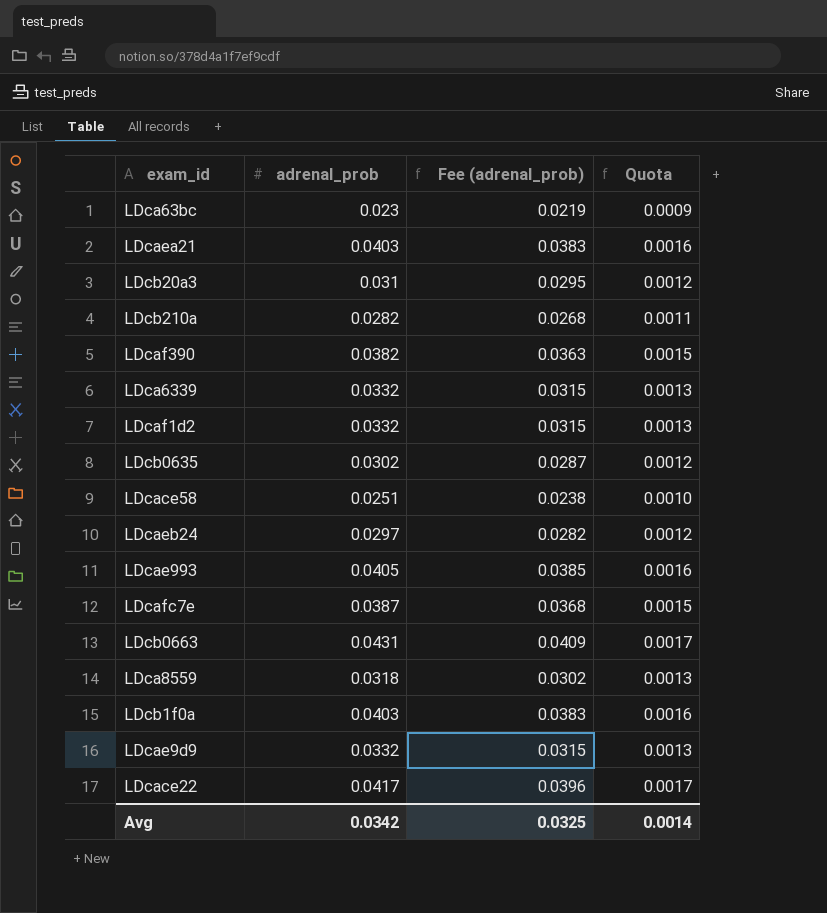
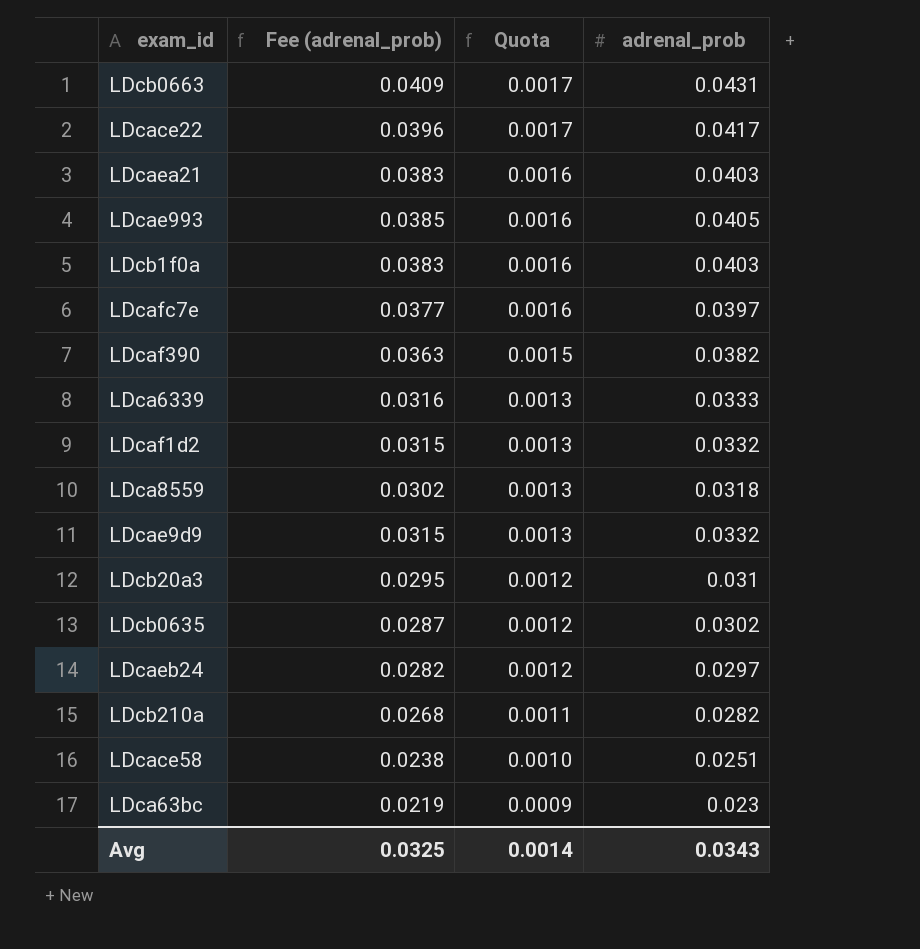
row order: none -> Quota descending
column adrenal_prob | position: 2 -> 4
LDcafc7e | Fee (adrenal_prob): 0.0368 -> 0.0377
LDcafc7e | Quota: 0.0015 -> 0.0016
LDcafc7e | adrenal_prob: 0.0387 -> 0.0397
LDca6339 | Fee (adrenal_prob): 0.0315 -> 0.0316
LDca6339 | adrenal_prob: 0.0332 -> 0.0333
Avg | adrenal_prob: 0.0342 -> 0.0343

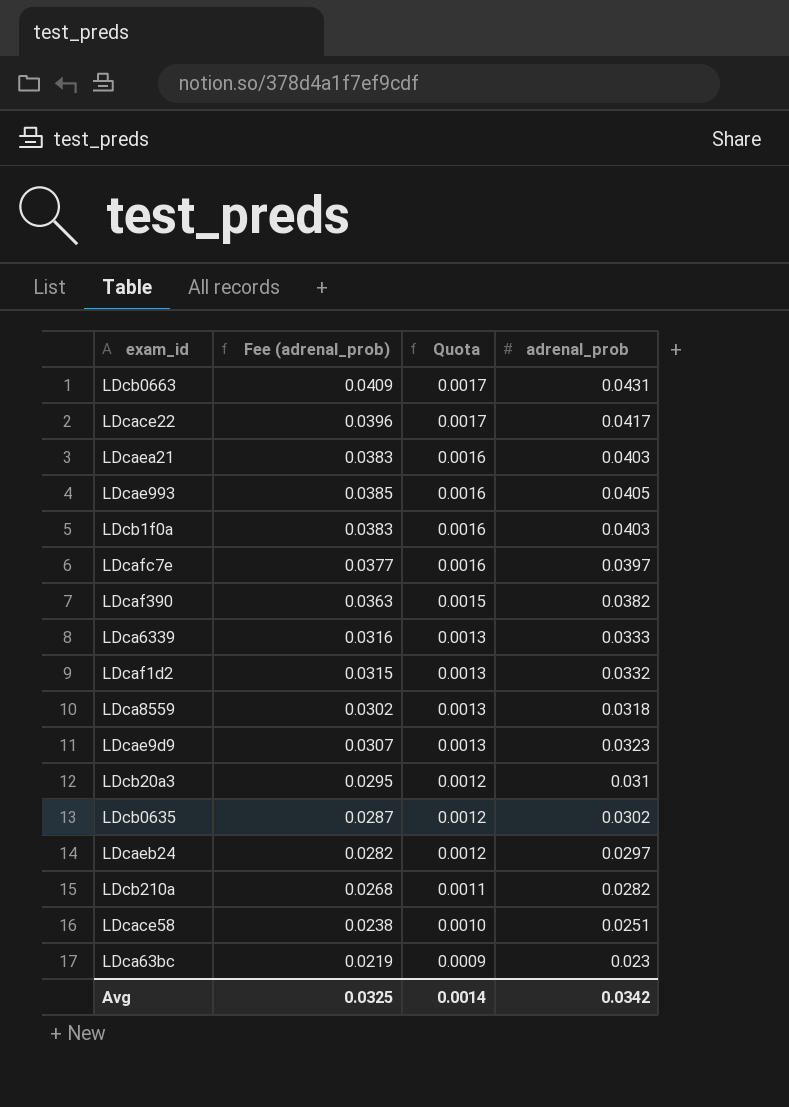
LDcae9d9 | Fee (adrenal_prob): 0.0315 -> 0.0307
LDcae9d9 | adrenal_prob: 0.0332 -> 0.0323
Avg | adrenal_prob: 0.0343 -> 0.0342

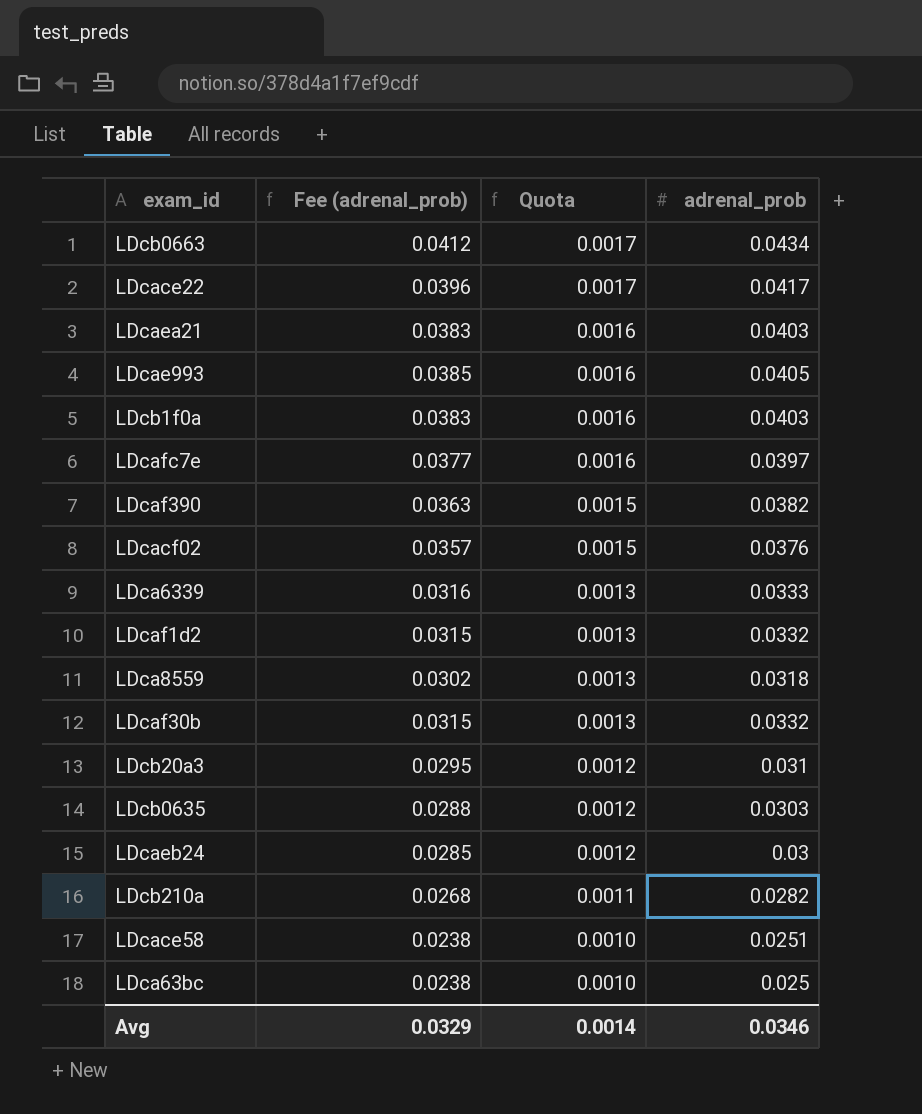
row LDcae9d9: 0.0307 | 0.0013 | 0.0323 -> none
LDcb0663 | Fee (adrenal_prob): 0.0409 -> 0.0412
LDcb0663 | adrenal_prob: 0.0431 -> 0.0434
row LDcacf02: none -> 0.0357 | 0.0015 | 0.0376
row LDcaf30b: none -> 0.0315 | 0.0013 | 0.0332
LDcb0635 | Fee (adrenal_prob): 0.0287 -> 0.0288
LDcb0635 | adrenal_prob: 0.0302 -> 0.0303
LDcaeb24 | Fee (adrenal_prob): 0.0282 -> 0.0285
LDcaeb24 | adrenal_prob: 0.0297 -> 0.03
LDca63bc | Fee (adrenal_prob): 0.0219 -> 0.0238
LDca63bc | Quota: 0.0009 -> 0.0010
LDca63bc | adrenal_prob: 0.023 -> 0.025
Avg | Fee (adrenal_prob): 0.0325 -> 0.0329
Avg | adrenal_prob: 0.0342 -> 0.0346

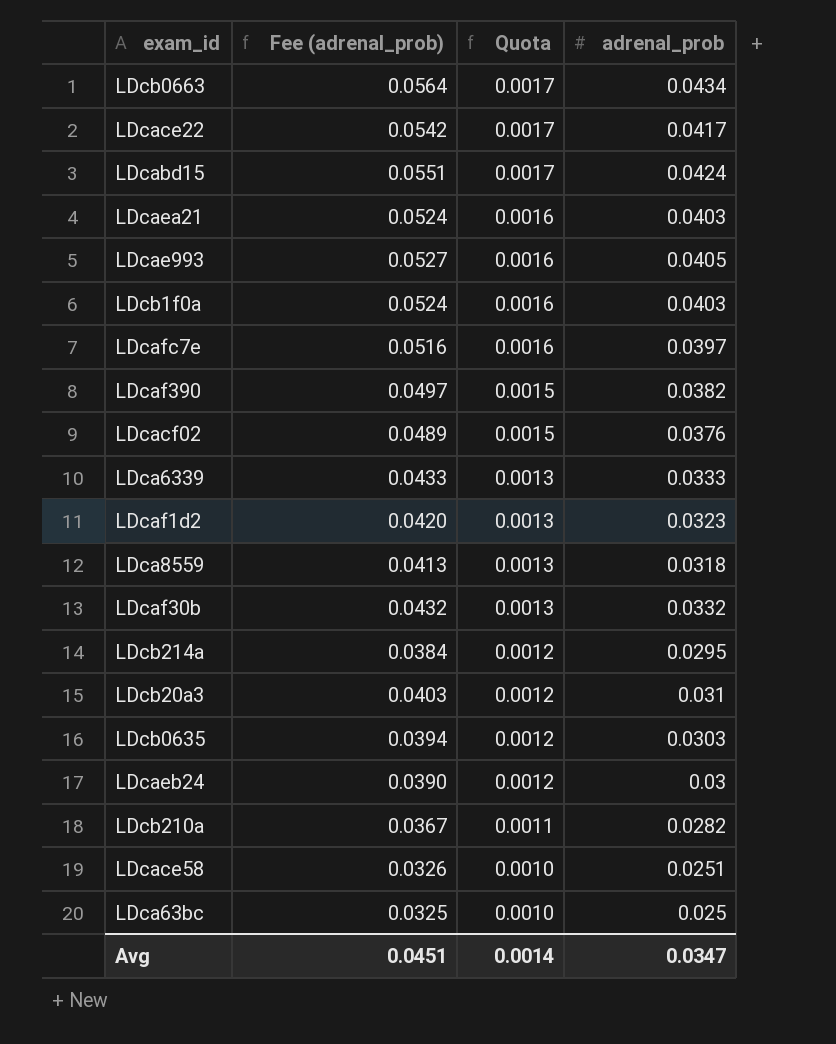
column Fee (adrenal_prob) | formula: [adrenal_prob] * 0.95 -> [adrenal_prob] * 1.3
row LDcabd15: none -> 0.0551 | 0.0017 | 0.0424
LDcaf1d2 | adrenal_prob: 0.0332 -> 0.0323
row LDcb214a: none -> 0.0384 | 0.0012 | 0.0295
Avg | Fee (adrenal_prob): 0.0329 -> 0.0451
Avg | adrenal_prob: 0.0346 -> 0.0347

